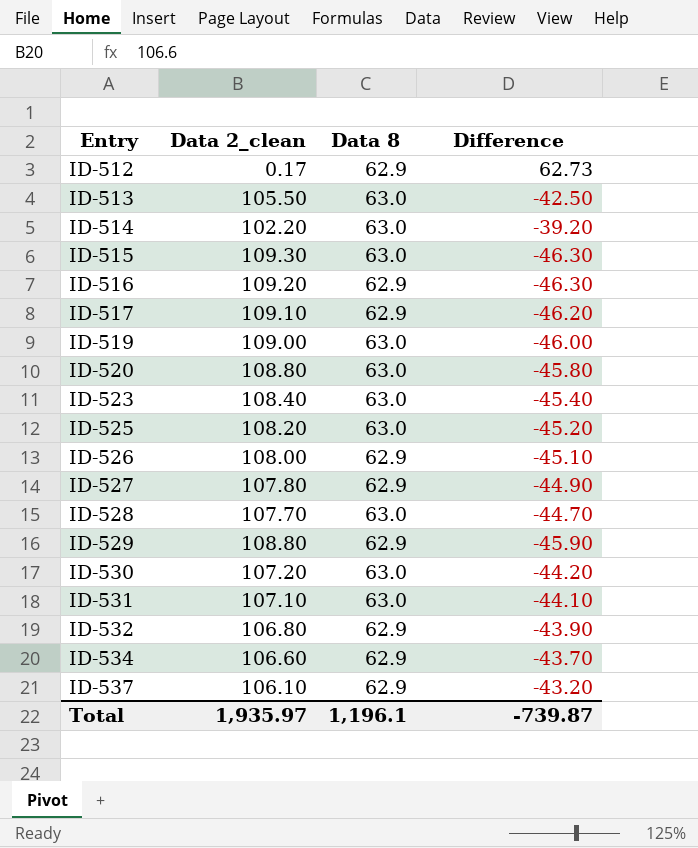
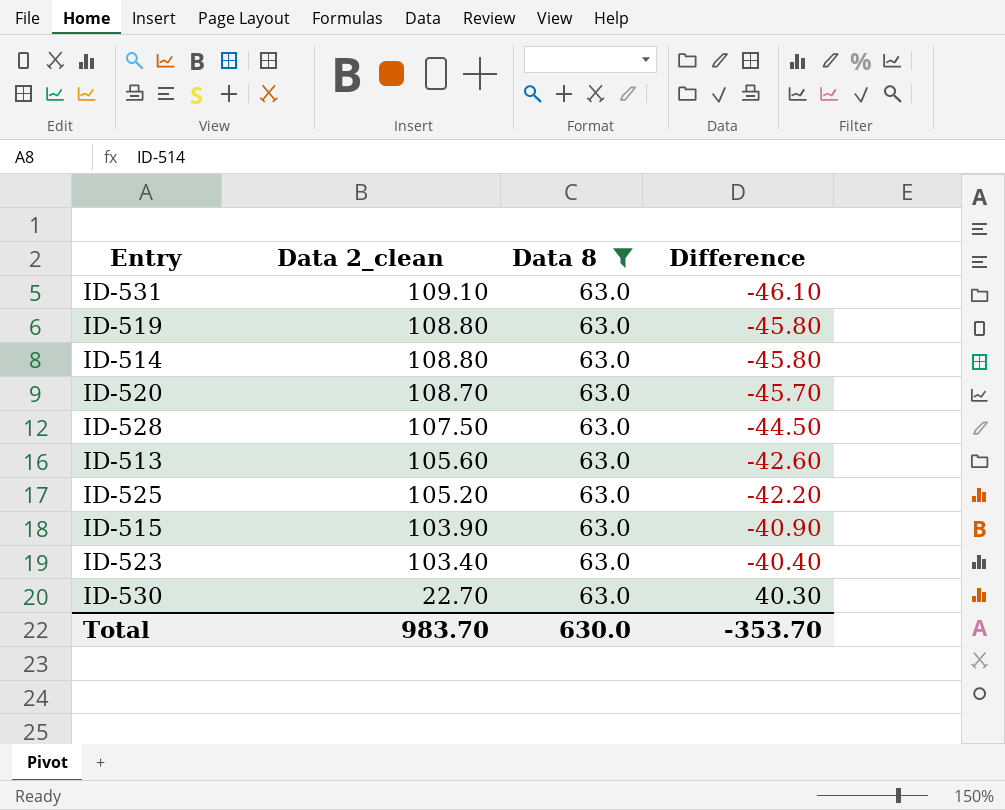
filter: none -> Data 8 = 63.0
row order: Entry ascending -> Data 2_clean descending
ID-531 | Data 2_clean: 107.10 -> 109.10
ID-531 | Difference: -44.10 -> -46.10
ID-519 | Data 2_clean: 109.00 -> 108.80
ID-519 | Difference: -46.00 -> -45.80
ID-514 | Data 2_clean: 102.20 -> 108.80
ID-514 | Difference: -39.20 -> -45.80
ID-520 | Data 2_clean: 108.80 -> 108.70
ID-520 | Difference: -45.80 -> -45.70
ID-528 | Data 2_clean: 107.70 -> 107.50
ID-528 | Difference: -44.70 -> -44.50
ID-513 | Data 2_clean: 105.50 -> 105.60
ID-513 | Difference: -42.50 -> -42.60
ID-525 | Data 2_clean: 108.20 -> 105.20
ID-525 | Difference: -45.20 -> -42.20
ID-515 | Data 2_clean: 109.30 -> 103.90
ID-515 | Difference: -46.30 -> -40.90
ID-523 | Data 2_clean: 108.40 -> 103.40
ID-523 | Difference: -45.40 -> -40.40
ID-530 | Data 2_clean: 107.20 -> 22.70
ID-530 | Difference: -44.20 -> 40.30
Total | Data 2_clean: 1,935.97 -> 983.70
Total | Data 8: 1,196.1 -> 630.0
Total | Difference: -739.87 -> -353.70

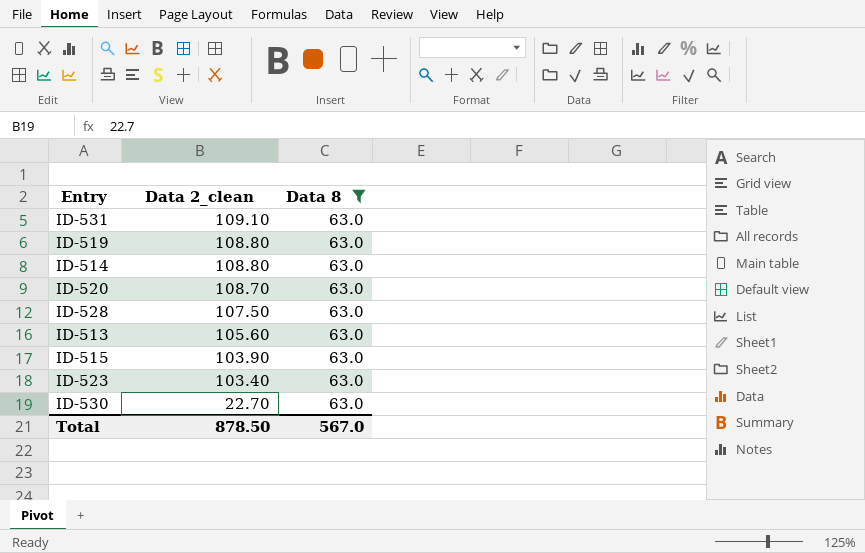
column Difference | formula: [Data 8] - [Data 2_clean] -> none
row ID-525: 105.20 | 63.0 | -42.20 -> none
Total | Data 2_clean: 983.70 -> 878.50
Total | Data 8: 630.0 -> 567.0

